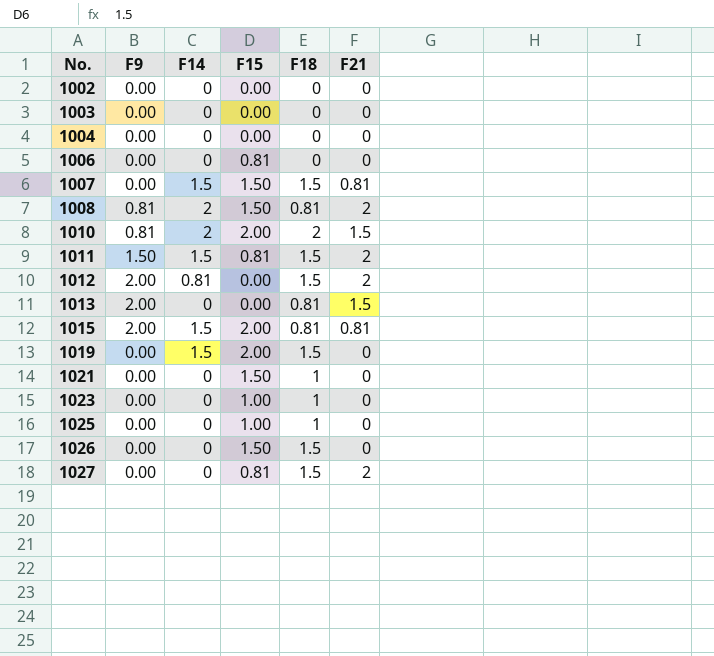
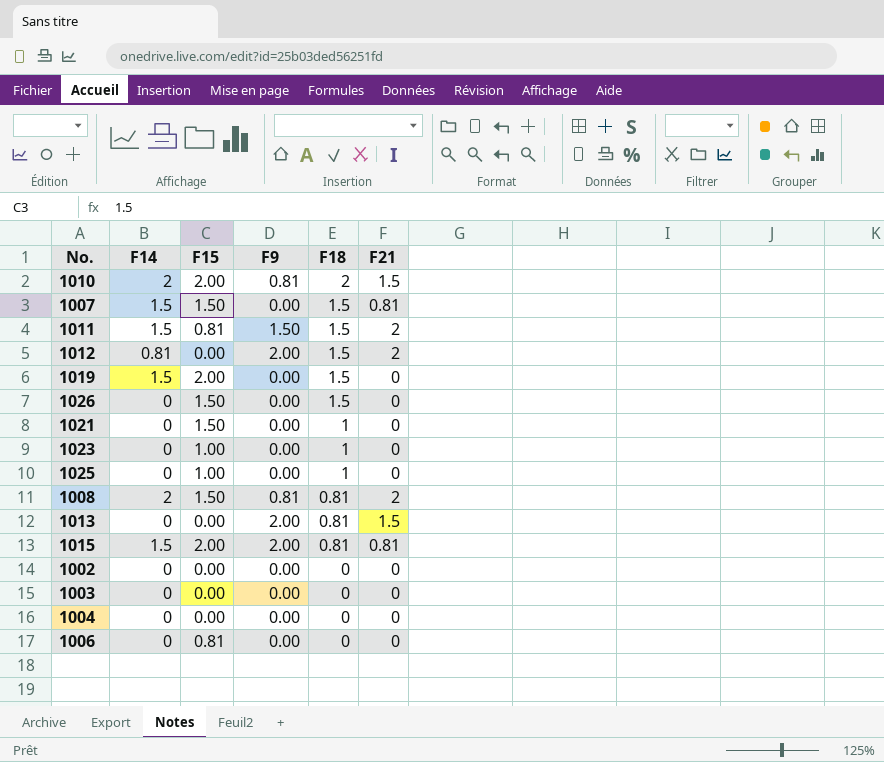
row order: No. ascending -> F18 descending
column F9 | position: 2 -> 4
row 1027: 0.00 | 0 | 0.81 | 1.5 | 2 -> none

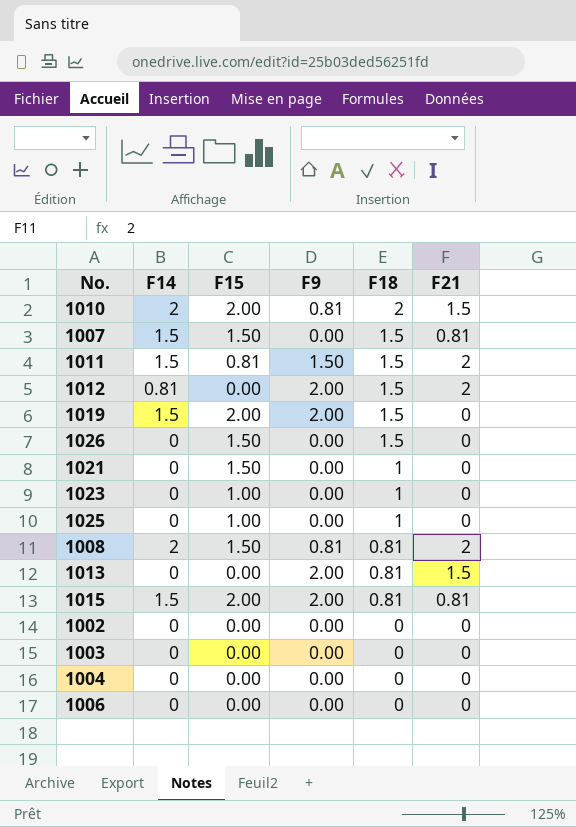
1019 | F9: 0.00 -> 2.00
1006 | F15: 0.81 -> 0.00

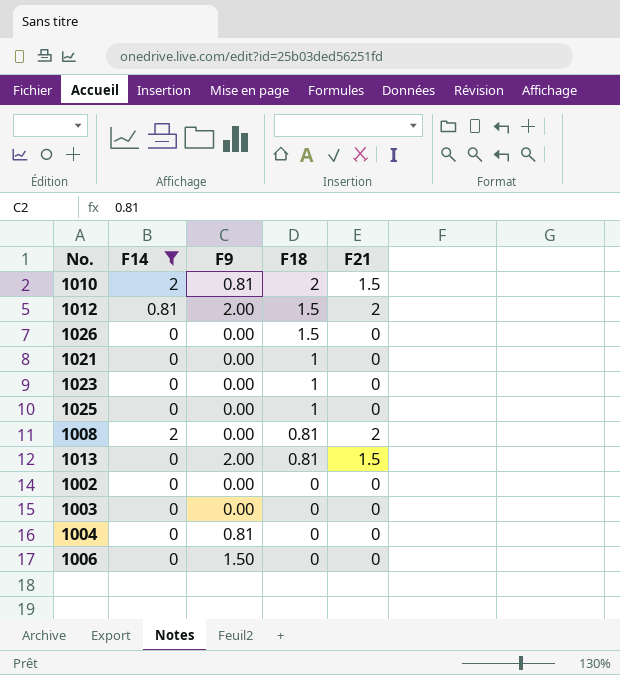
filter: none -> F14 != 1.5
column F15 | position: 3 -> none
1008 | F9: 0.81 -> 0.00
1004 | F9: 0.00 -> 0.81
1006 | F9: 0.00 -> 1.50

